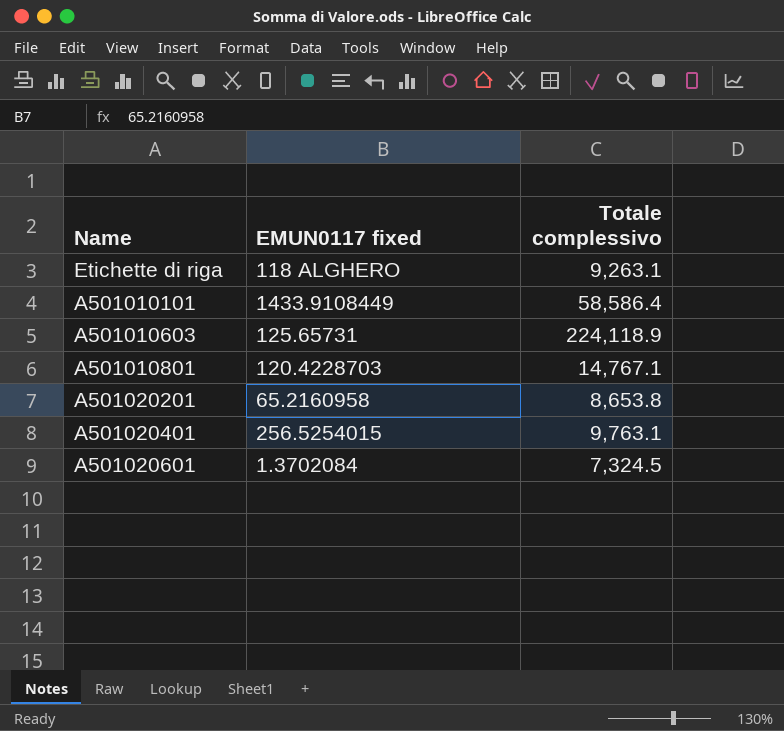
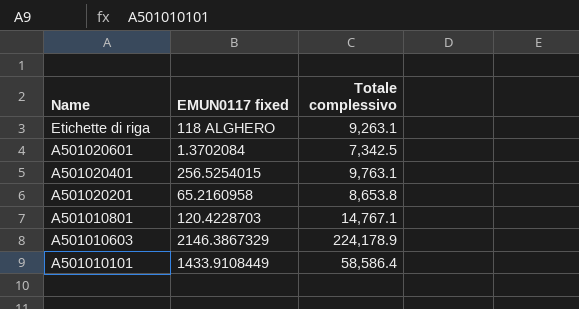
row order: none -> Name descending
A501020601 | Totale complessivo: 7,324.5 -> 7,342.5
A501010603 | EMUN0117 fixed: 125.65731 -> 2146.3867329
A501010603 | Totale complessivo: 224,118.9 -> 224,178.9

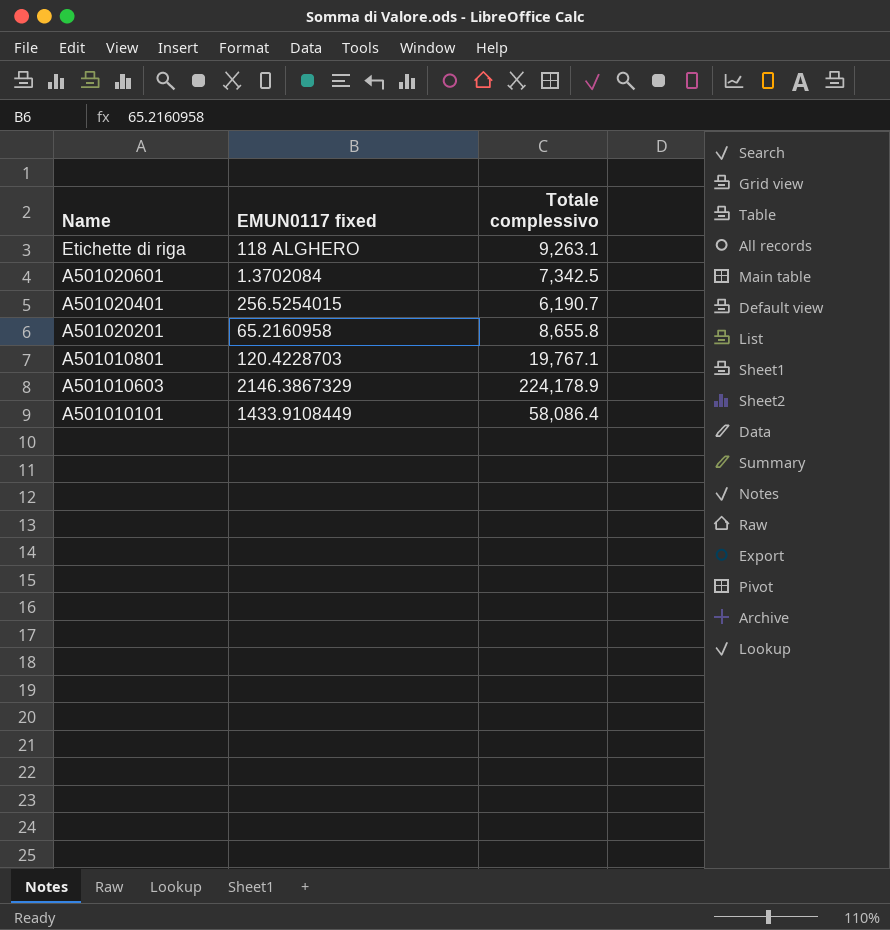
A501020401 | Totale complessivo: 9,763.1 -> 6,190.7
A501020201 | Totale complessivo: 8,653.8 -> 8,655.8
A501010801 | Totale complessivo: 14,767.1 -> 19,767.1
A501010101 | Totale complessivo: 58,586.4 -> 58,086.4

